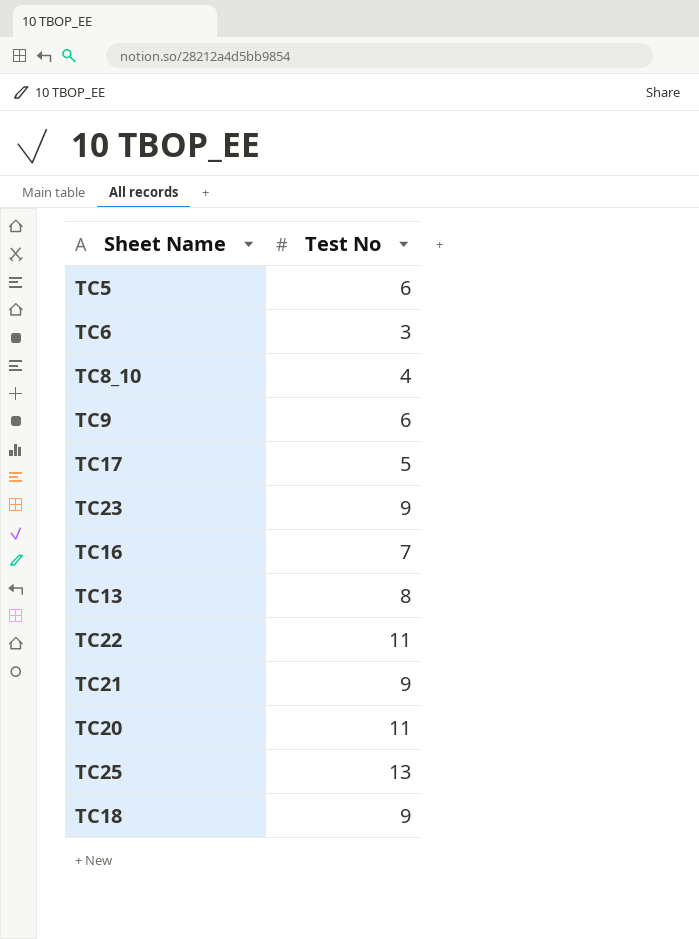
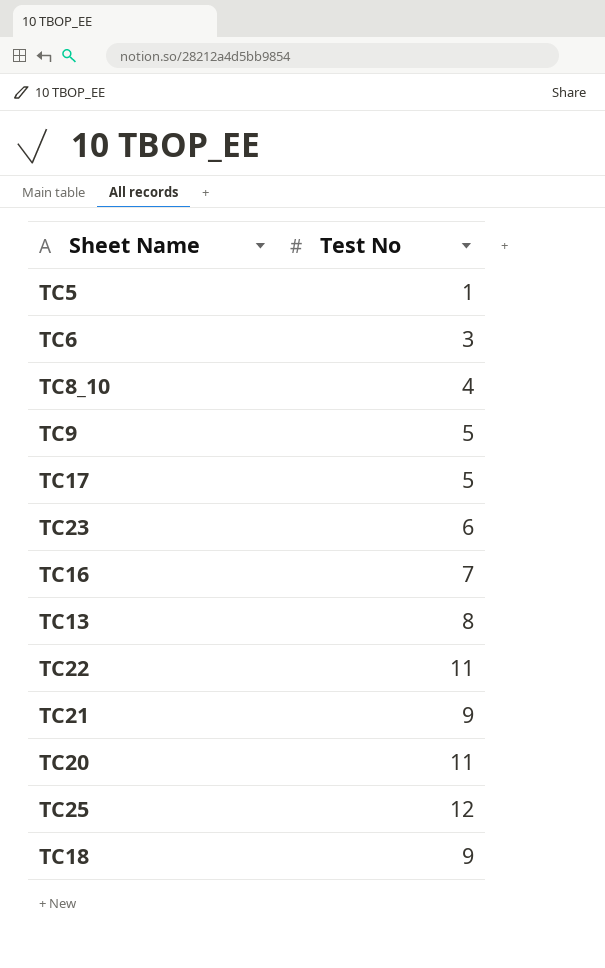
TC5 | Test No: 6 -> 1
TC9 | Test No: 6 -> 5
TC23 | Test No: 9 -> 6
TC25 | Test No: 13 -> 12

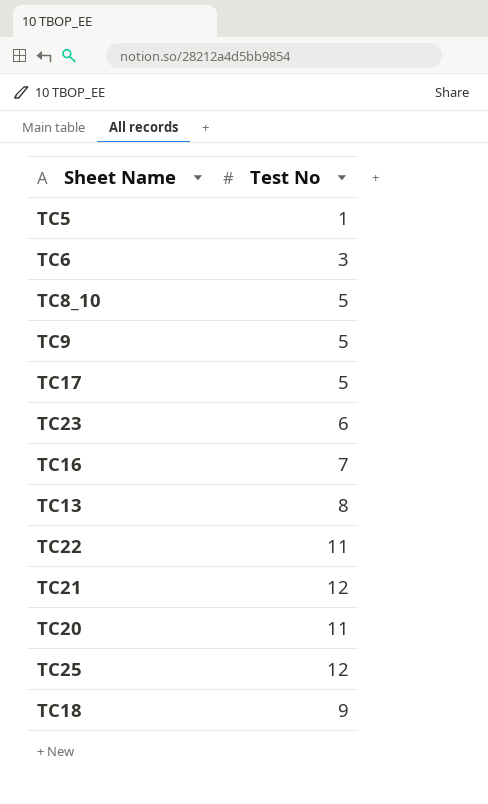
TC8_10 | Test No: 4 -> 5
TC21 | Test No: 9 -> 12

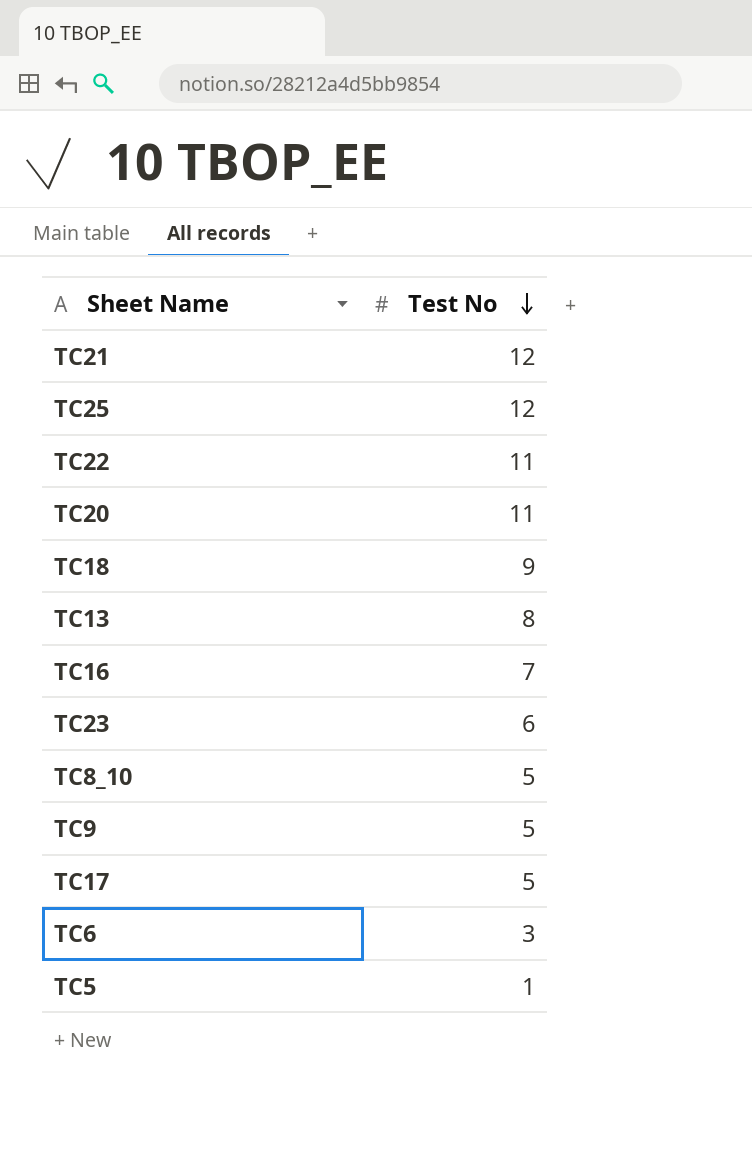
row order: none -> Test No descending

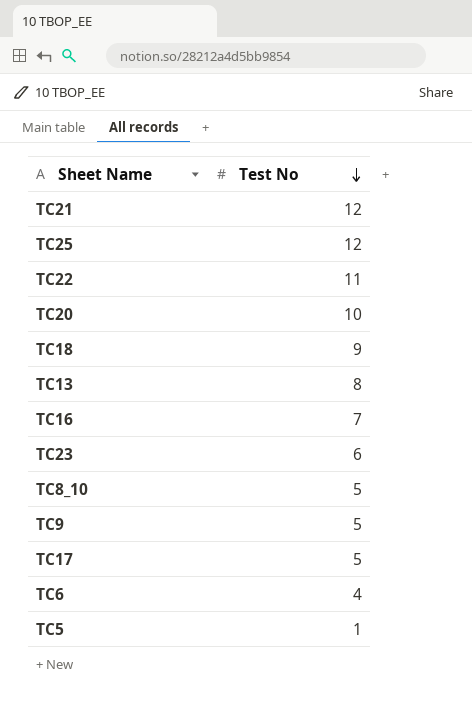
TC20 | Test No: 11 -> 10
TC6 | Test No: 3 -> 4

